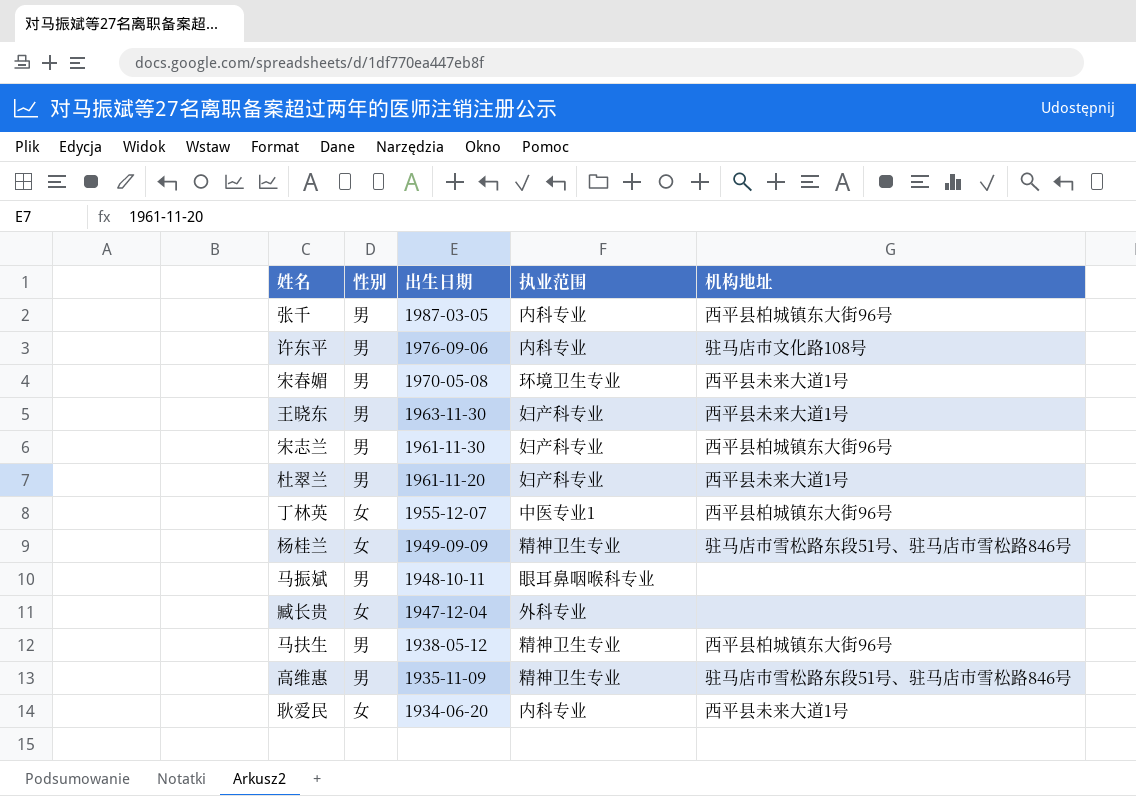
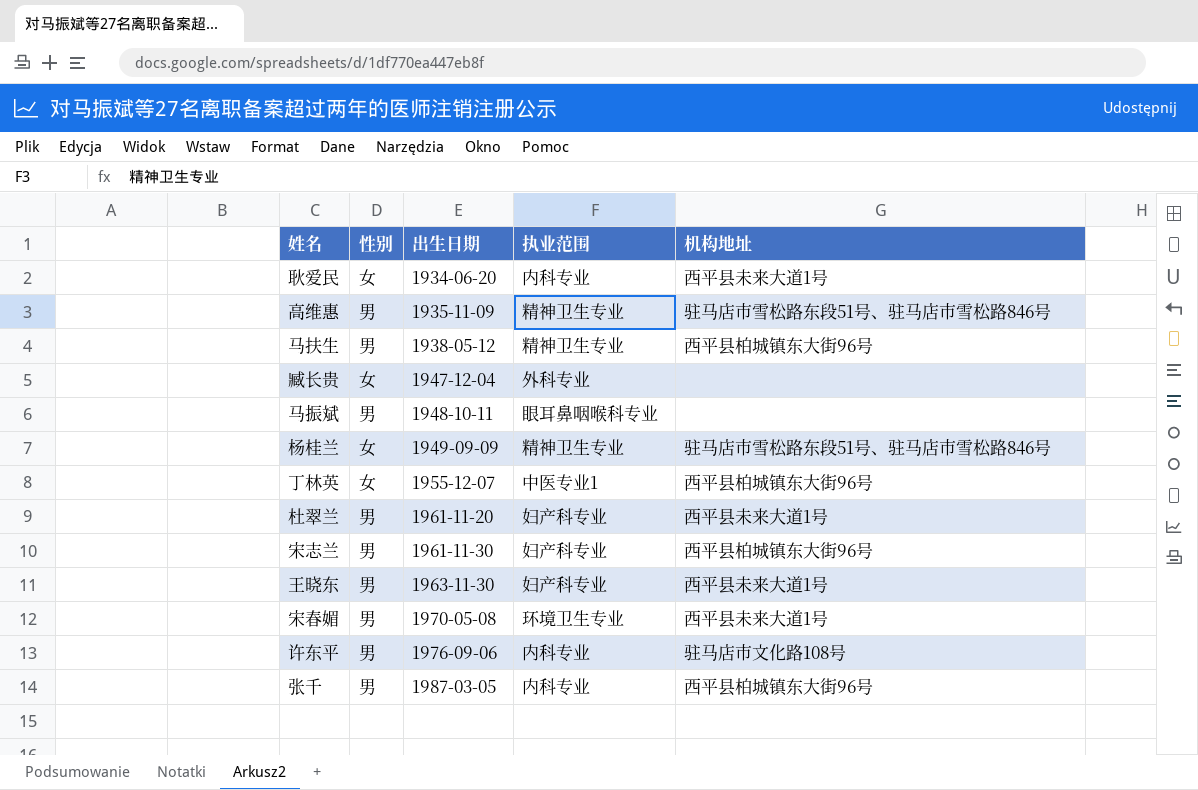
row order: 出生日期 descending -> 出生日期 ascending

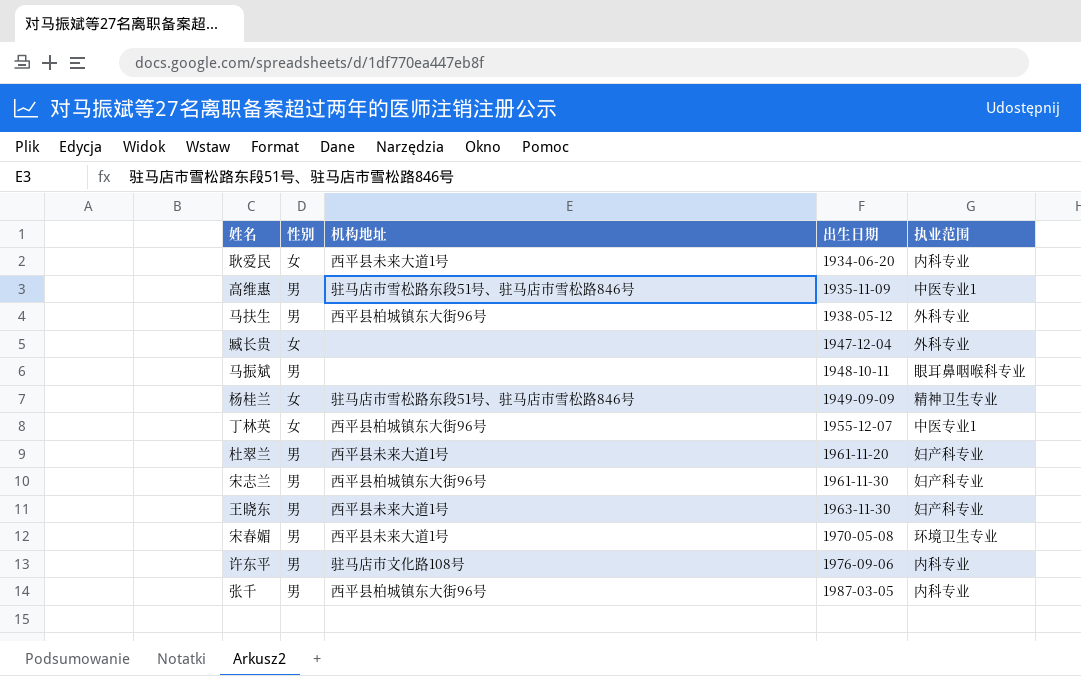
column 机构地址 | position: 5 -> 3
高维惠 | 执业范围: 精神卫生专业 -> 中医专业1
马扶生 | 执业范围: 精神卫生专业 -> 外科专业

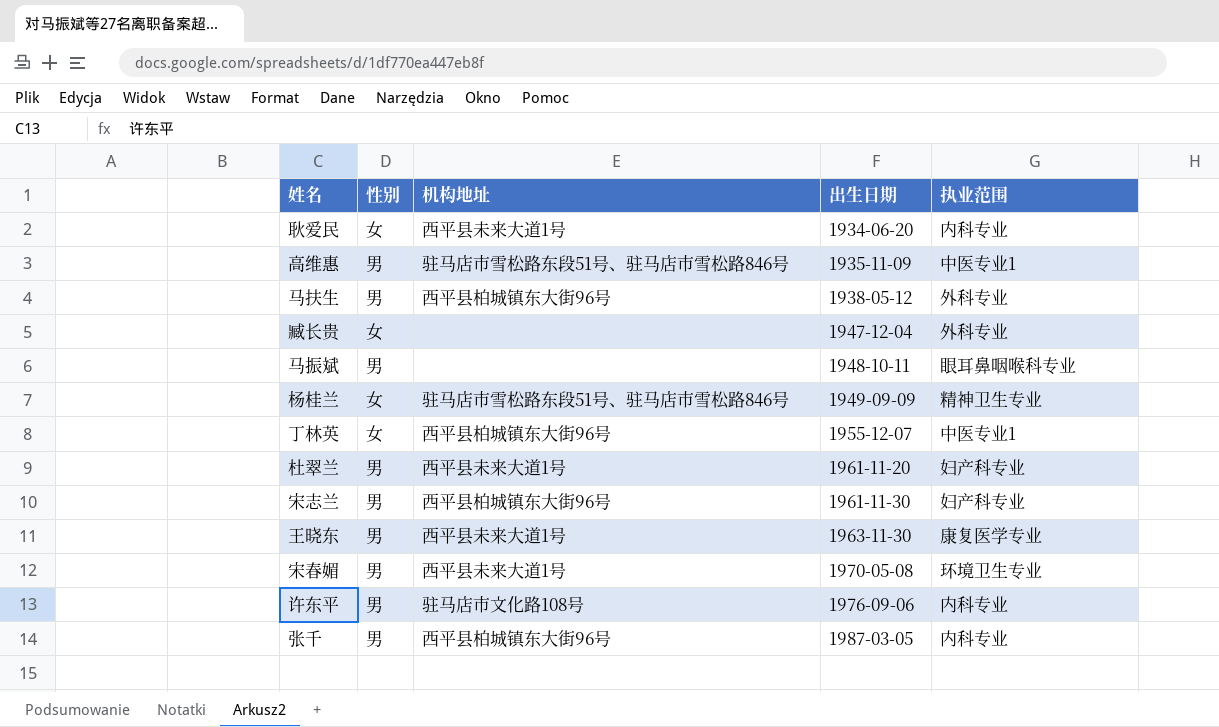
王晓东 | 执业范围: 妇产科专业 -> 康复医学专业

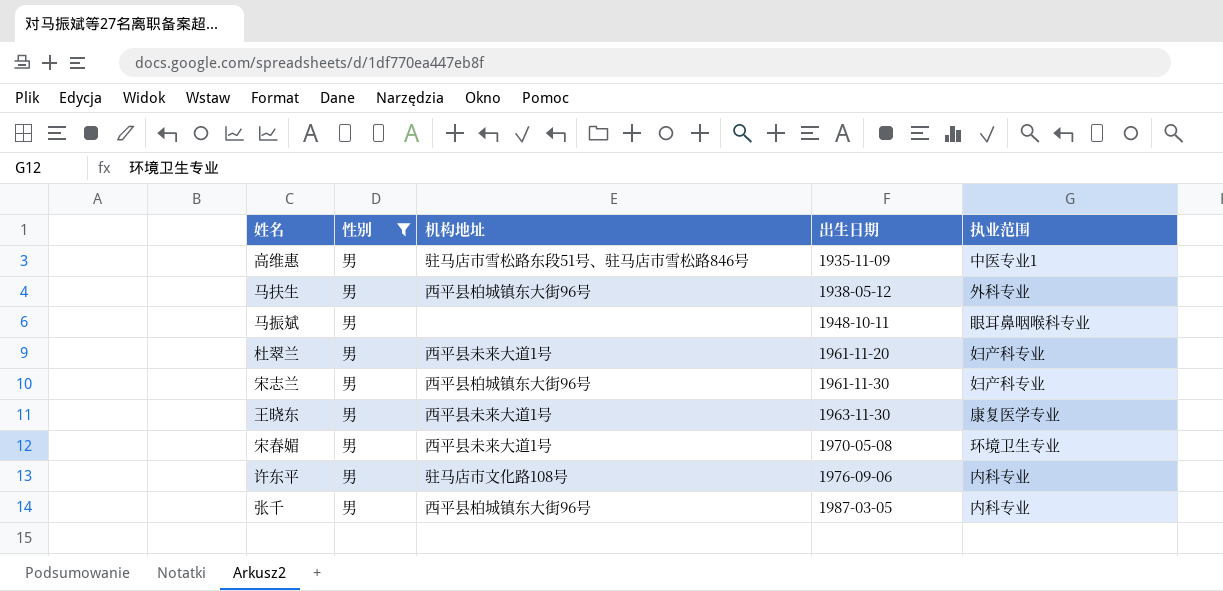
filter: none -> 性别 = 男

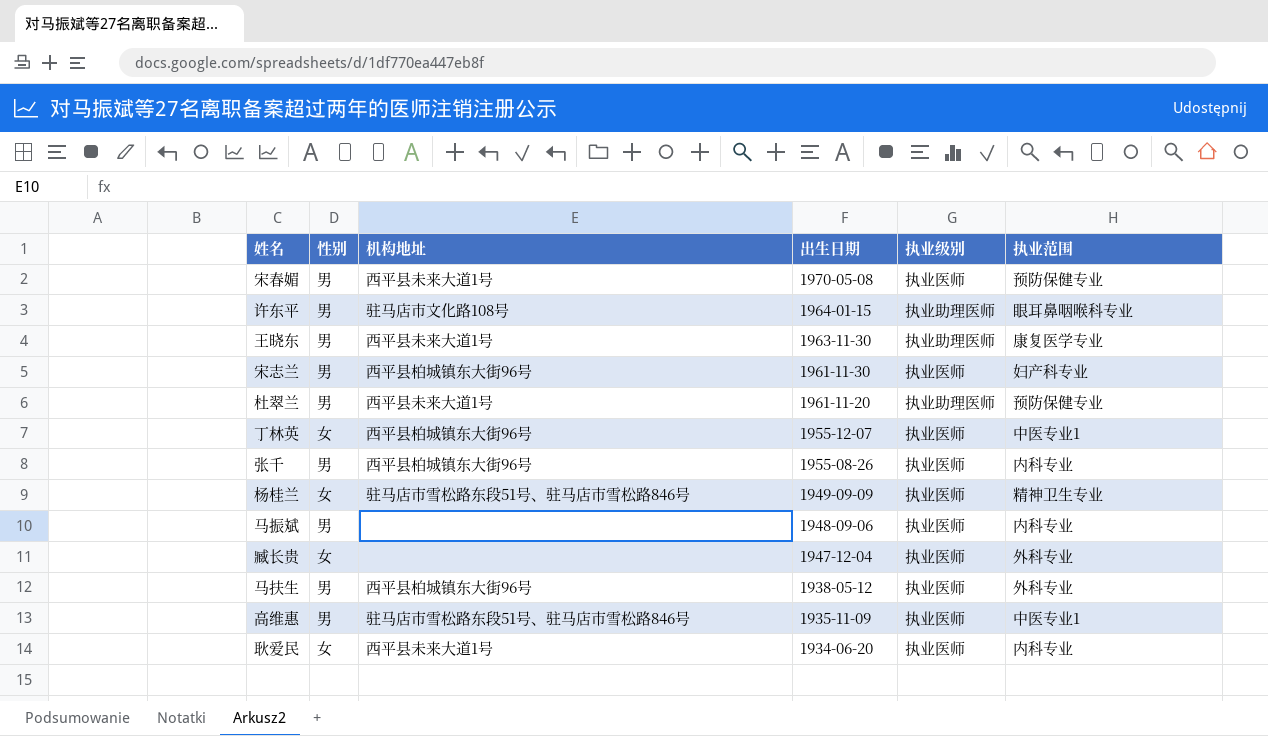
filter: 性别 = 男 -> none
row order: 出生日期 ascending -> 出生日期 descending
column 执业级别 | position: none -> 5
宋春媚 | 执业范围: 环境卫生专业 -> 预防保健专业
许东平 | 出生日期: 1976-09-06 -> 1964-01-15
许东平 | 执业范围: 内科专业 -> 眼耳鼻咽喉科专业
杜翠兰 | 执业范围: 妇产科专业 -> 预防保健专业
张千 | 出生日期: 1987-03-05 -> 1955-08-26
马振斌 | 出生日期: 1948-10-11 -> 1948-09-06
马振斌 | 执业范围: 眼耳鼻咽喉科专业 -> 内科专业

